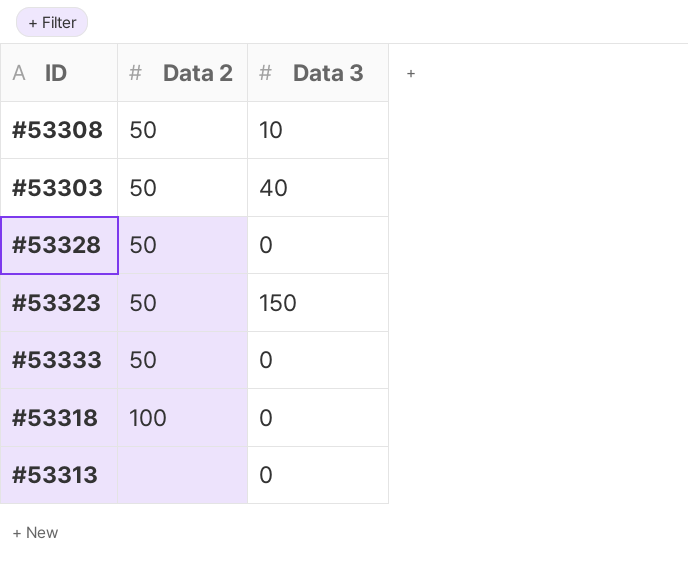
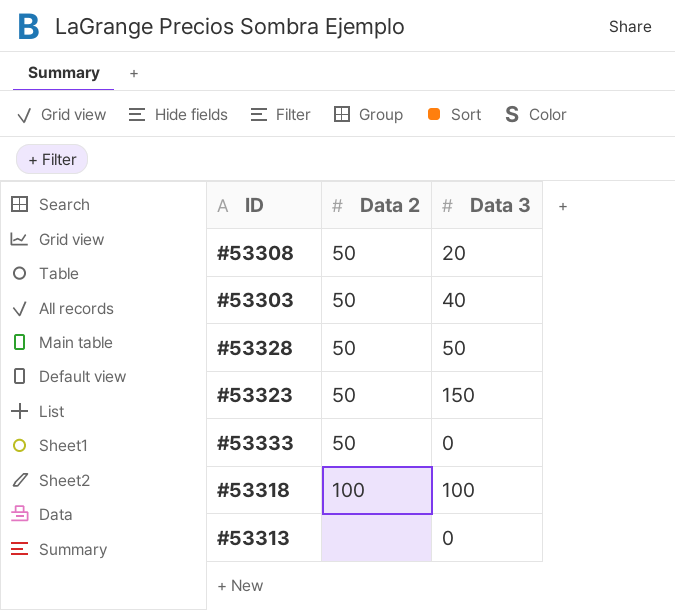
#53308 | Data 3: 10 -> 20
#53328 | Data 3: 0 -> 50
#53318 | Data 3: 0 -> 100

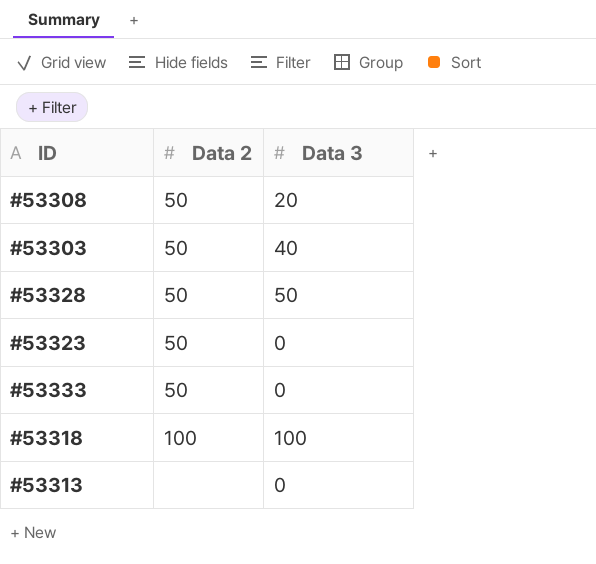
#53323 | Data 3: 150 -> 0

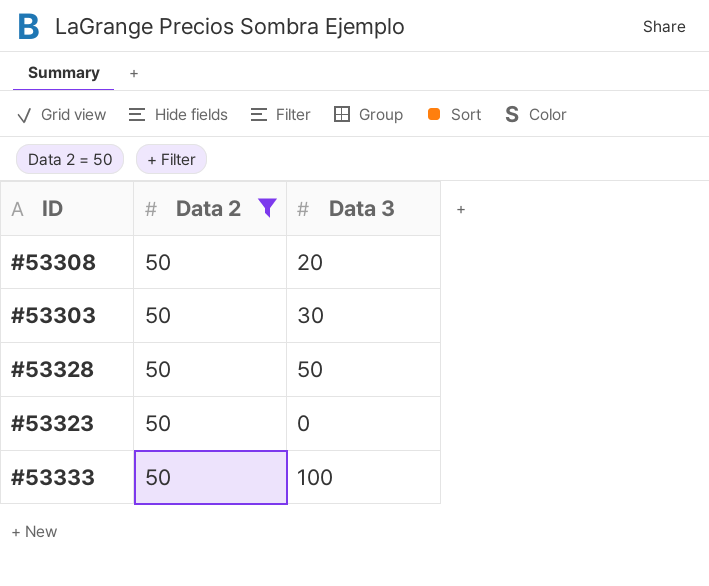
filter: none -> Data 2 = 50
#53303 | Data 3: 40 -> 30
#53333 | Data 3: 0 -> 100

